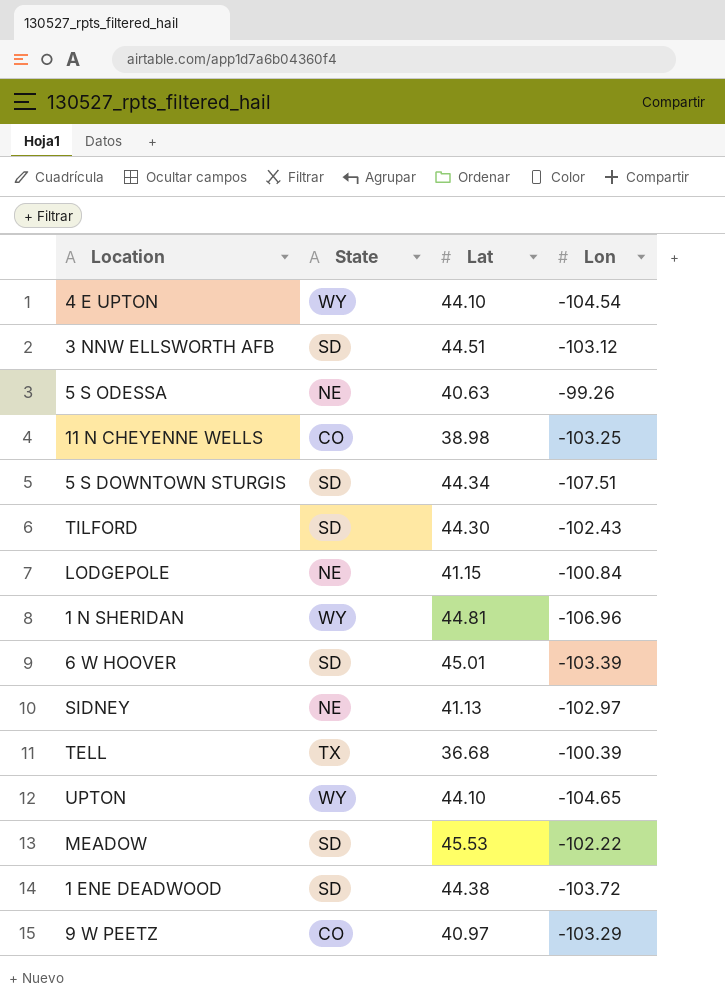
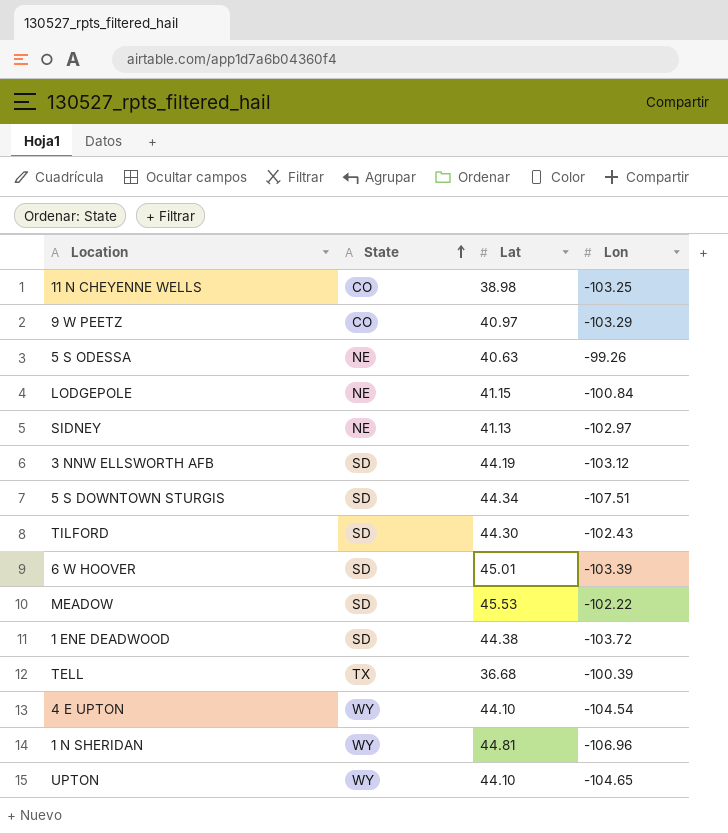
row order: none -> State ascending
3 NNW ELLSWORTH AFB | Lat: 44.51 -> 44.19

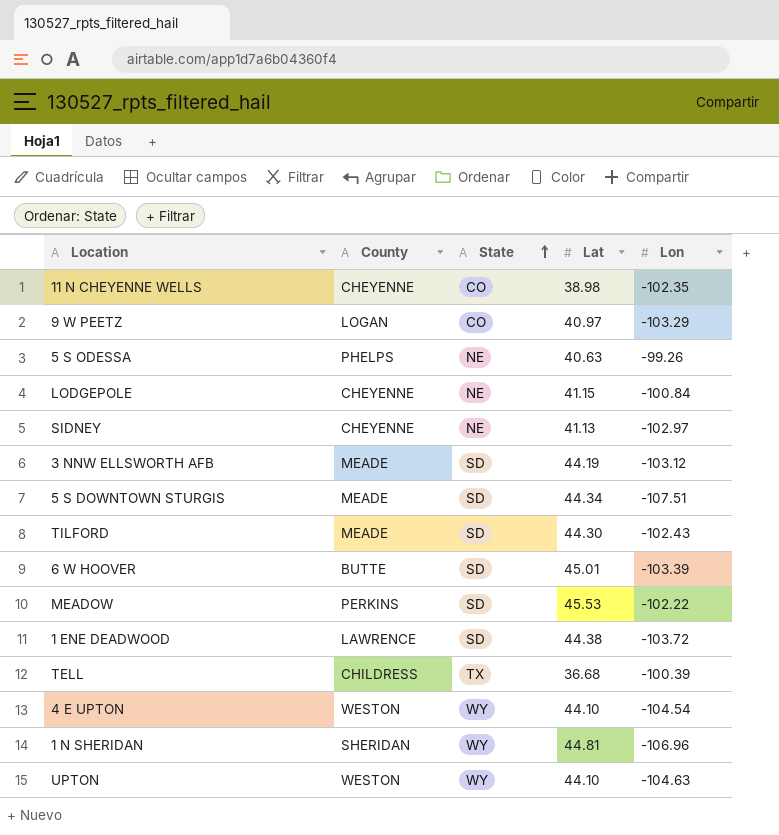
column County | position: none -> 2
11 N CHEYENNE WELLS | Lon: -103.25 -> -102.35
UPTON | Lon: -104.65 -> -104.63

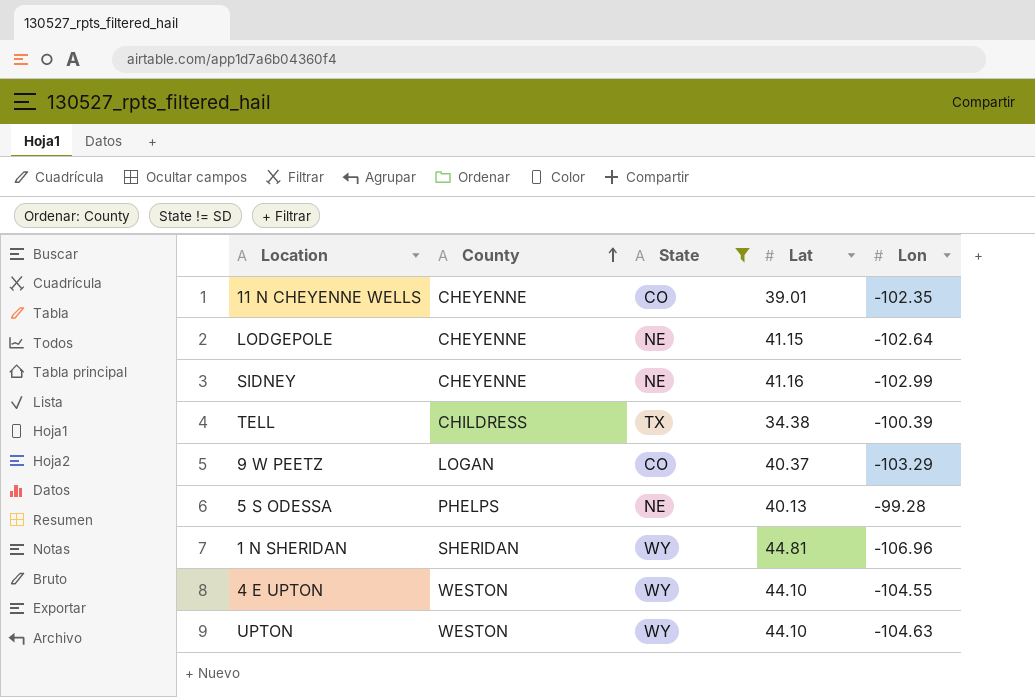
filter: none -> State != SD
row order: State ascending -> County ascending
11 N CHEYENNE WELLS | Lat: 38.98 -> 39.01
LODGEPOLE | Lon: -100.84 -> -102.64
SIDNEY | Lat: 41.13 -> 41.16
SIDNEY | Lon: -102.97 -> -102.99
TELL | Lat: 36.68 -> 34.38
9 W PEETZ | Lat: 40.97 -> 40.37
5 S ODESSA | Lat: 40.63 -> 40.13
5 S ODESSA | Lon: -99.26 -> -99.28
4 E UPTON | Lon: -104.54 -> -104.55

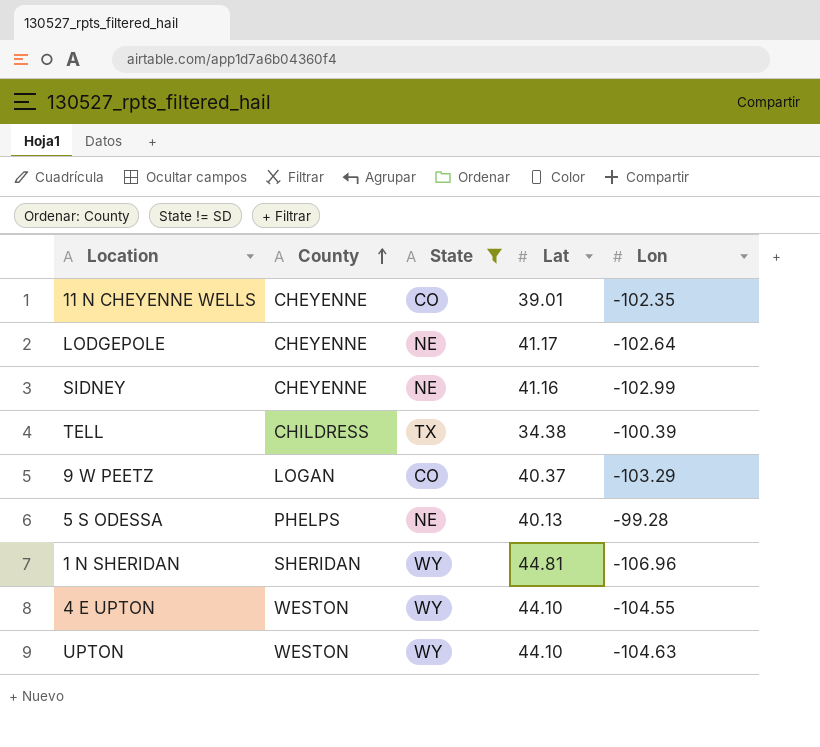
LODGEPOLE | Lat: 41.15 -> 41.17

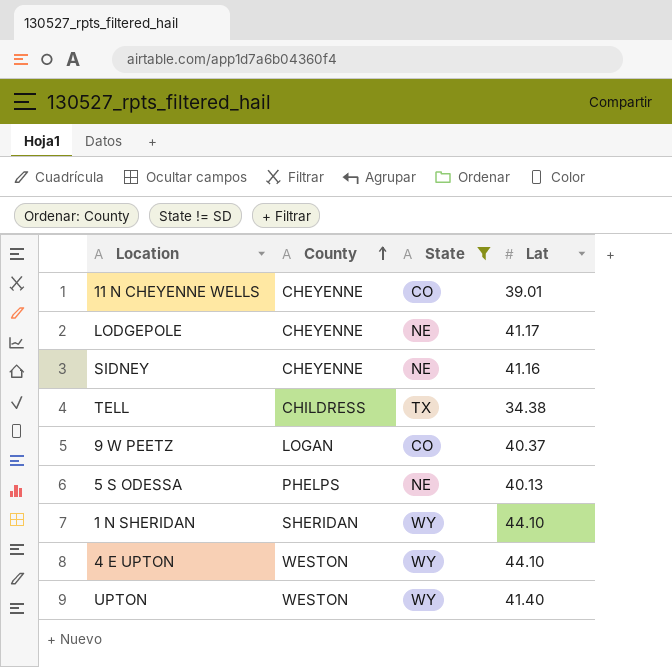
column Lon | position: 5 -> none
1 N SHERIDAN | Lat: 44.81 -> 44.10
UPTON | Lat: 44.10 -> 41.40

